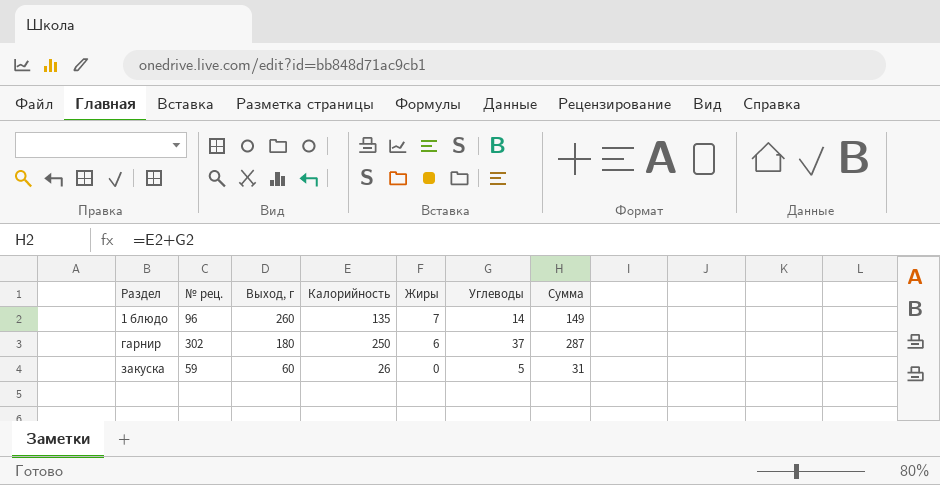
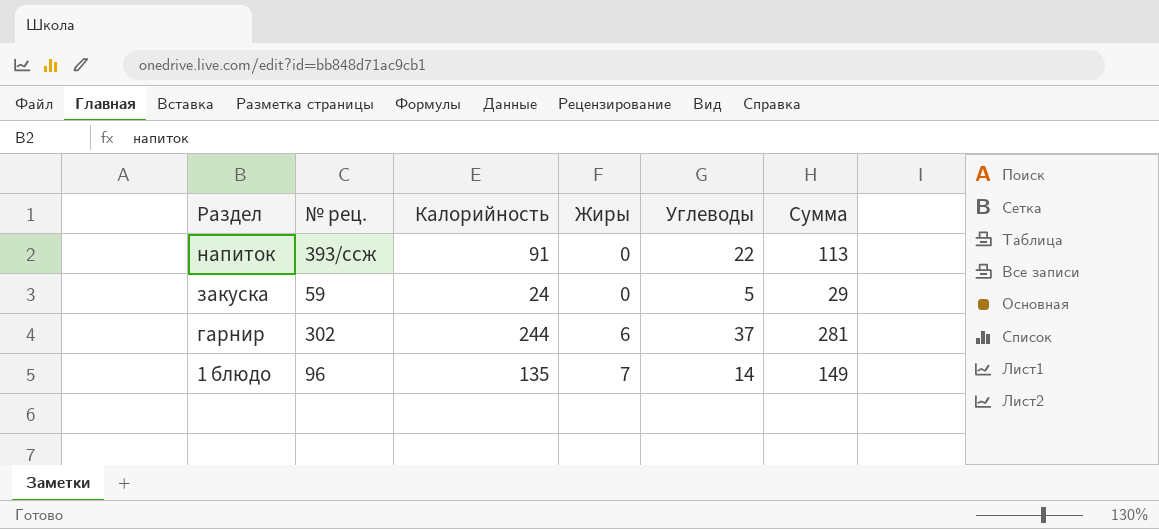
row order: Раздел ascending -> Раздел descending
column Выход, г | position: 3 -> none
row напиток: none -> 393/ссж | 91 | 0 | 22 | 113
закуска | Калорийность: 26 -> 24
закуска | Сумма: 31 -> 29
гарнир | Калорийность: 250 -> 244
гарнир | Сумма: 287 -> 281

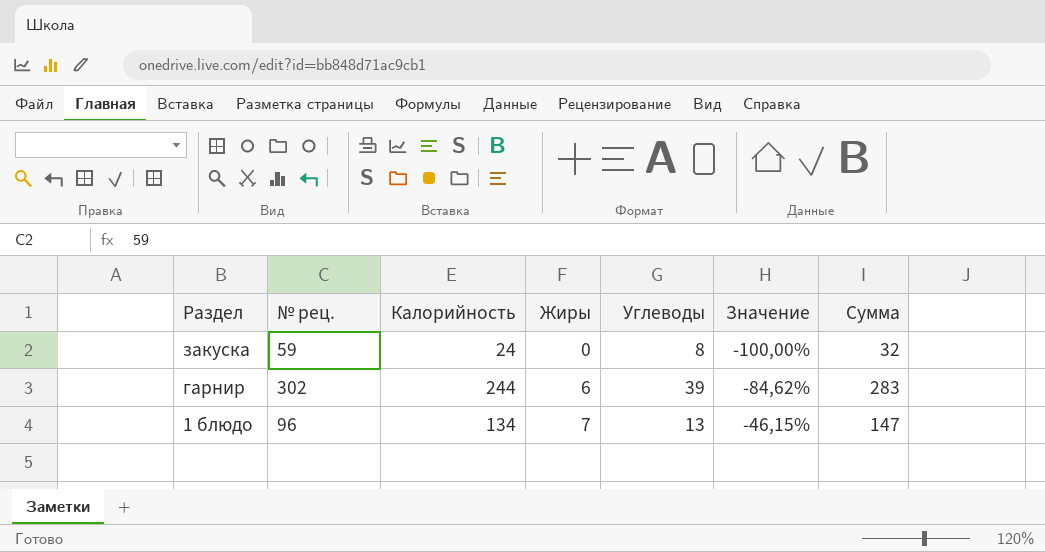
column Значение | formula: none -> ([Жиры] - [Углеводы]) / [Углеводы]
row напиток: 393/ссж | 91 | 0 | 22 | 113 -> none
закуска | Углеводы: 5 -> 8
закуска | Сумма: 29 -> 32
гарнир | Углеводы: 37 -> 39
гарнир | Сумма: 281 -> 283
1 блюдо | Калорийность: 135 -> 134
1 блюдо | Углеводы: 14 -> 13
1 блюдо | Сумма: 149 -> 147

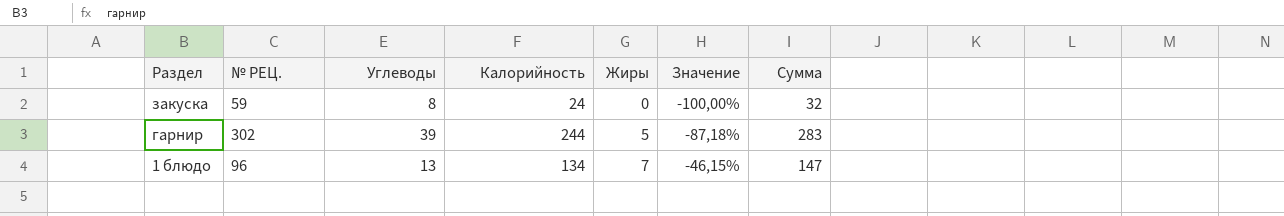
column name: № рец. -> № РЕЦ.
column Углеводы | position: 5 -> 3
гарнир | Жиры: 6 -> 5
гарнир | Значение: -84,62% -> -87,18%

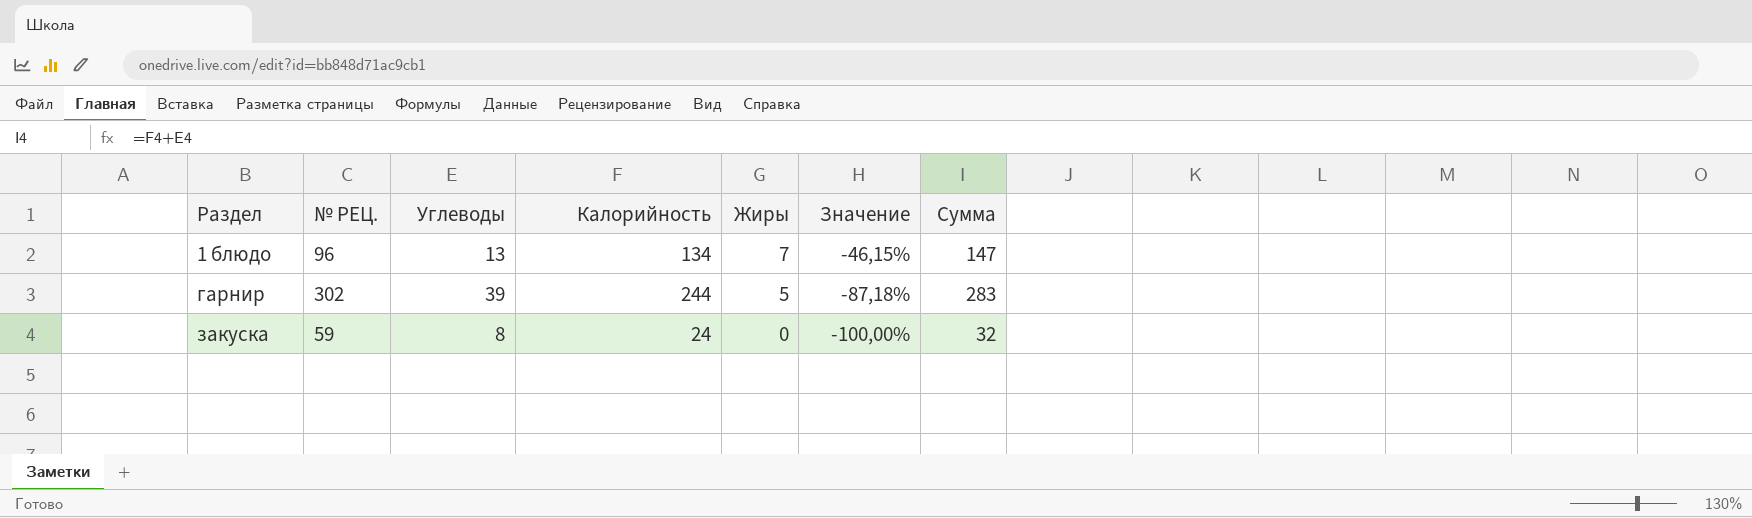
row order: Раздел descending -> Раздел ascending

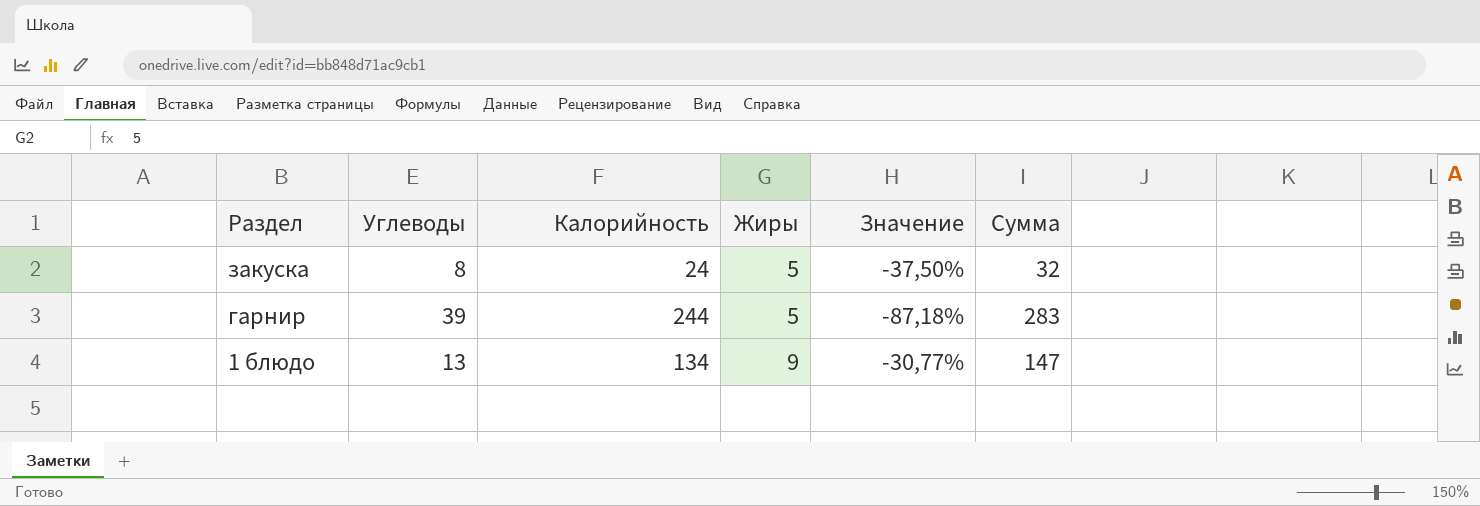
row order: Раздел ascending -> Раздел descending
column № РЕЦ. | position: 2 -> none
закуска | Жиры: 0 -> 5
закуска | Значение: -100,00% -> -37,50%
1 блюдо | Жиры: 7 -> 9
1 блюдо | Значение: -46,15% -> -30,77%

